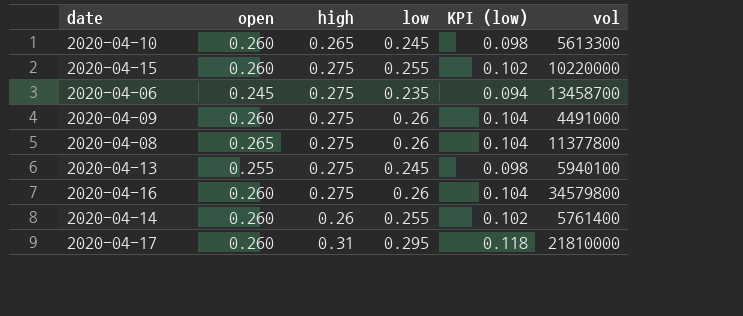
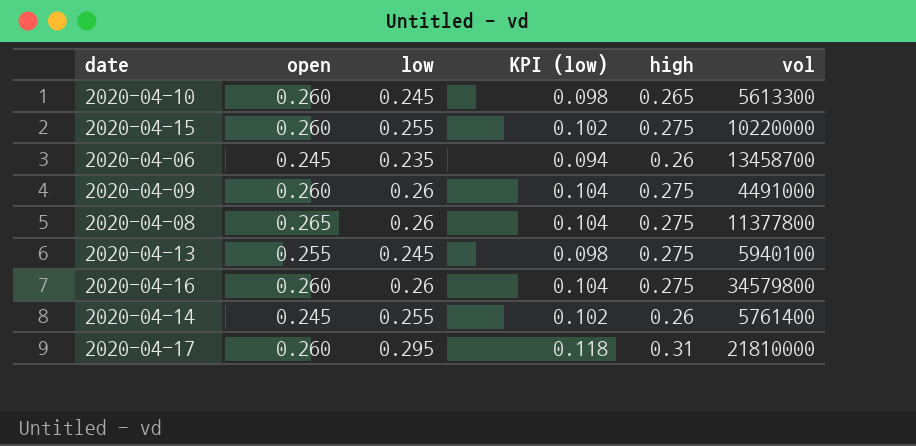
column high | position: 3 -> 5
2020-04-06 | high: 0.275 -> 0.26
2020-04-14 | open: 0.260 -> 0.245

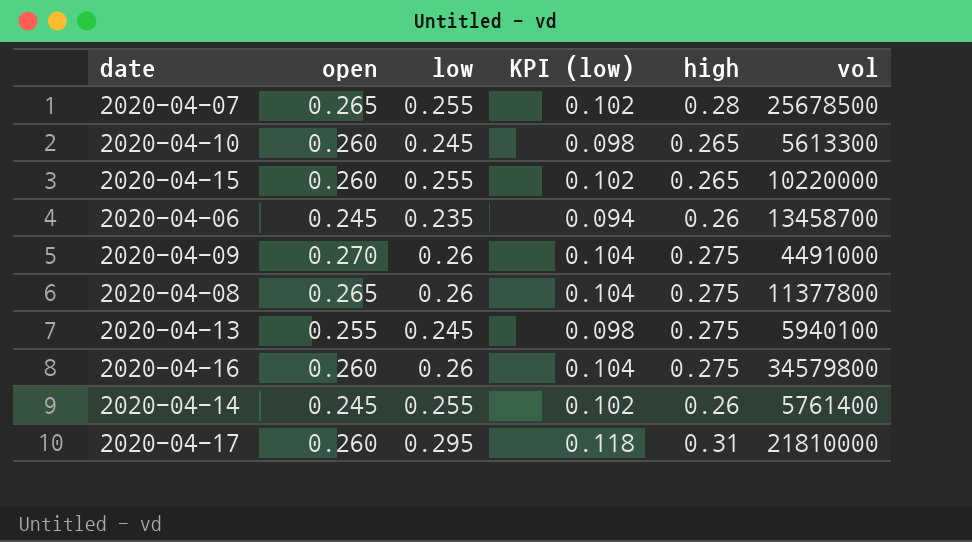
row 2020-04-07: none -> 0.265 | 0.255 | 0.102 | 0.28 | 25678500
2020-04-15 | high: 0.275 -> 0.265
2020-04-09 | open: 0.260 -> 0.270

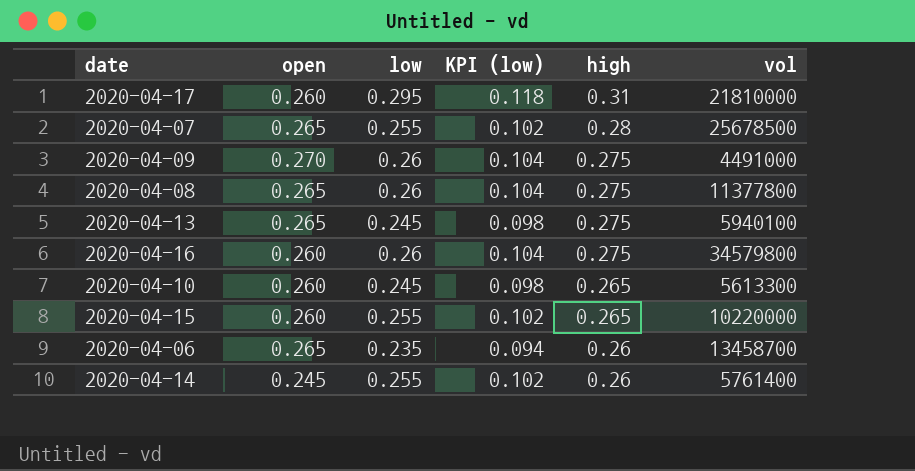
row order: none -> high descending
2020-04-13 | open: 0.255 -> 0.265
2020-04-06 | open: 0.245 -> 0.265

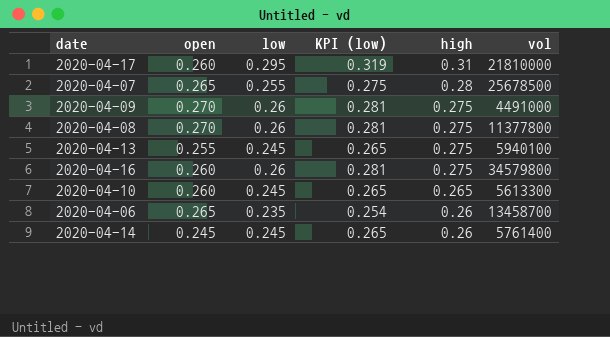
column KPI (low) | formula: [low] * 0.4 -> [low] * 1.08
row 2020-04-15: 0.260 | 0.255 | 0.102 | 0.265 | 10220000 -> none
2020-04-08 | open: 0.265 -> 0.270
2020-04-13 | open: 0.265 -> 0.255
2020-04-14 | low: 0.255 -> 0.245

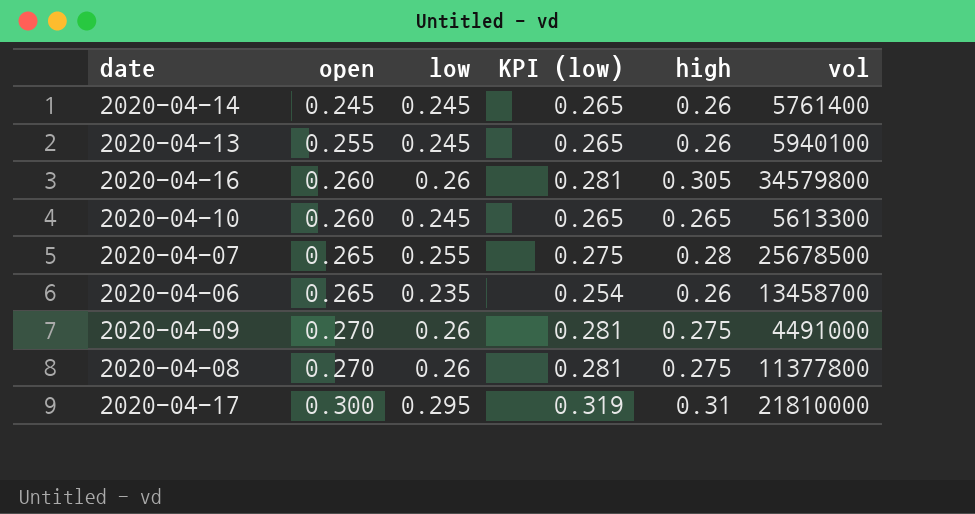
row order: high descending -> open ascending
2020-04-13 | high: 0.275 -> 0.26
2020-04-16 | high: 0.275 -> 0.305
2020-04-17 | open: 0.260 -> 0.300

